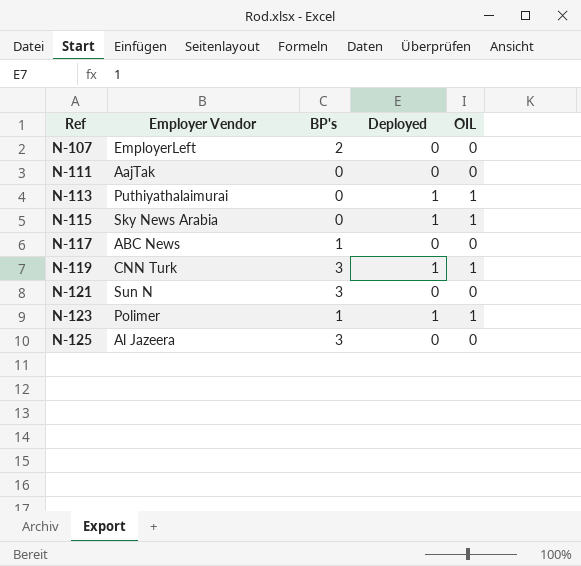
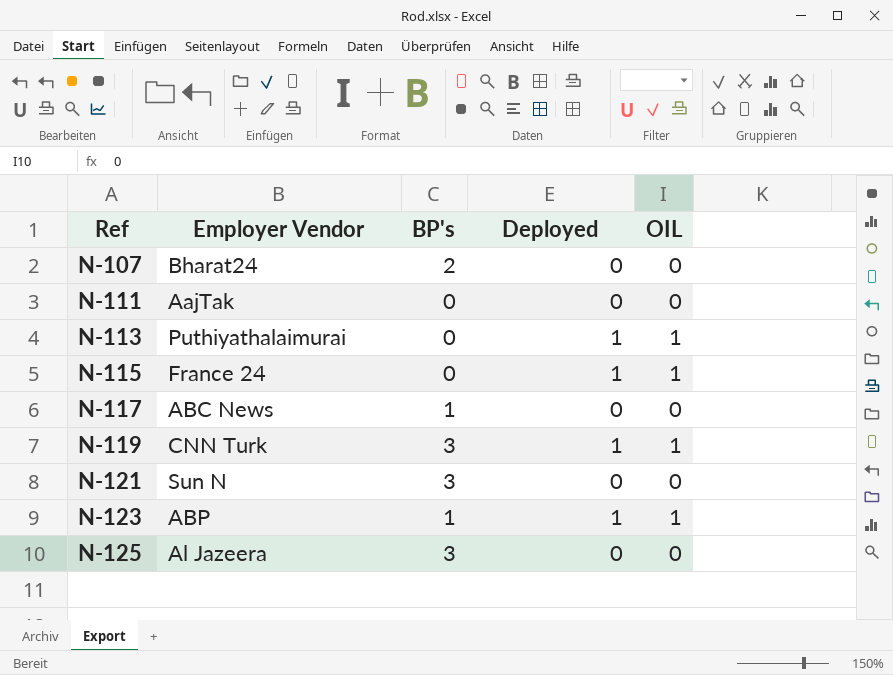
N-107 | Employer Vendor: EmployerLeft -> Bharat24
N-115 | Employer Vendor: Sky News Arabia -> France 24
N-123 | Employer Vendor: Polimer -> ABP

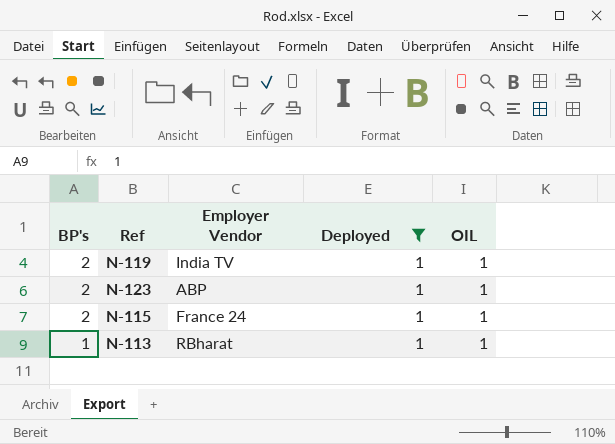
filter: none -> Deployed = 1
row order: Ref ascending -> BP's descending
column BP's | position: 3 -> 1
N-119 | BP's: 3 -> 2
N-119 | Employer Vendor: CNN Turk -> India TV
N-123 | BP's: 1 -> 2
N-115 | BP's: 0 -> 2
N-113 | BP's: 0 -> 1
N-113 | Employer Vendor: Puthiyathalaimurai -> RBharat

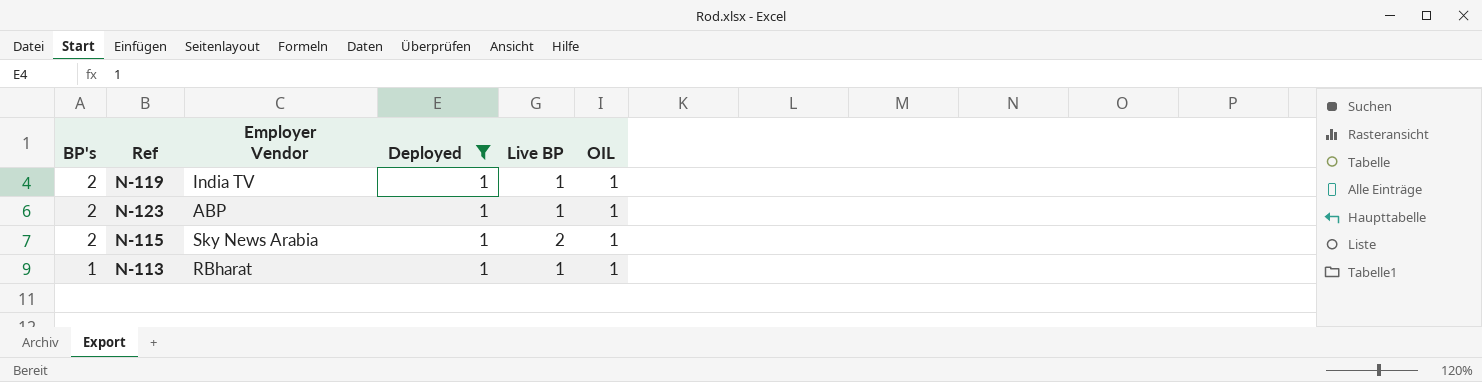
column Live BP | position: none -> 5
N-115 | Employer Vendor: France 24 -> Sky News Arabia

